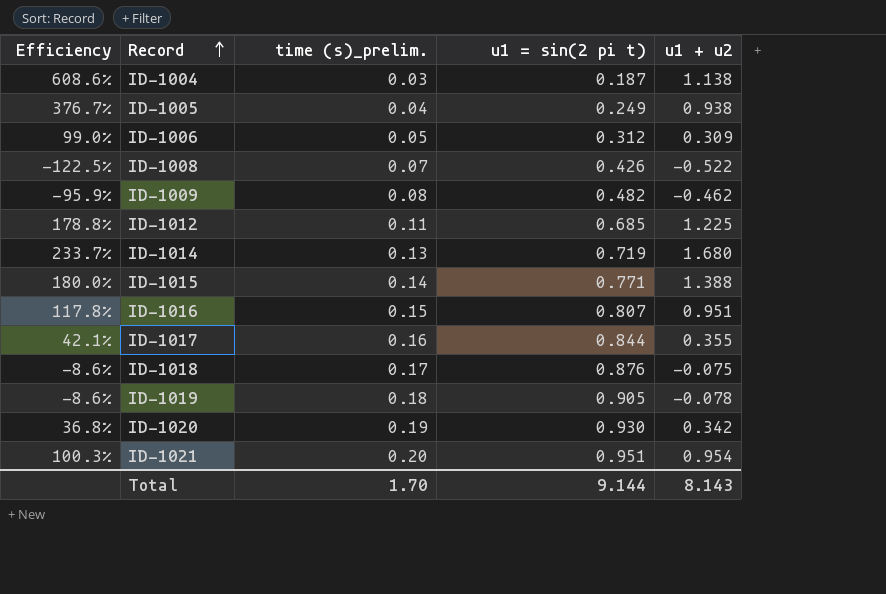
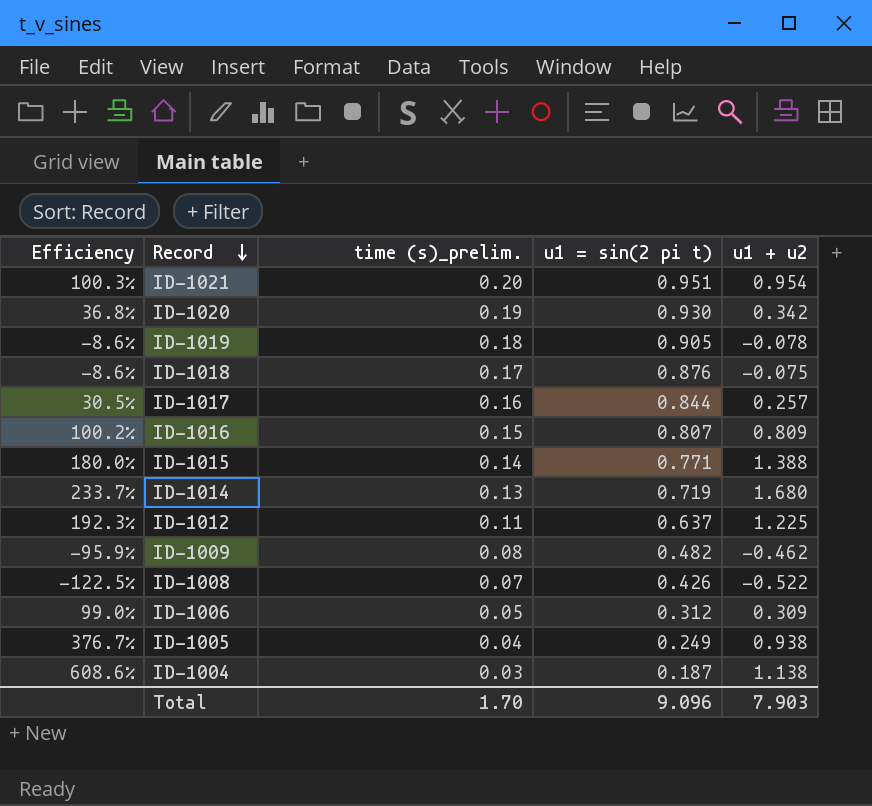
row order: Record ascending -> Record descending
ID-1017 | Efficiency: 42.1% -> 30.5%
ID-1017 | u1 + u2: 0.355 -> 0.257
ID-1016 | Efficiency: 117.8% -> 100.2%
ID-1016 | u1 + u2: 0.951 -> 0.809
ID-1012 | Efficiency: 178.8% -> 192.3%
ID-1012 | u1 = sin(2 pi t): 0.685 -> 0.637
Total | u1 = sin(2 pi t): 9.144 -> 9.096
Total | u1 + u2: 8.143 -> 7.903

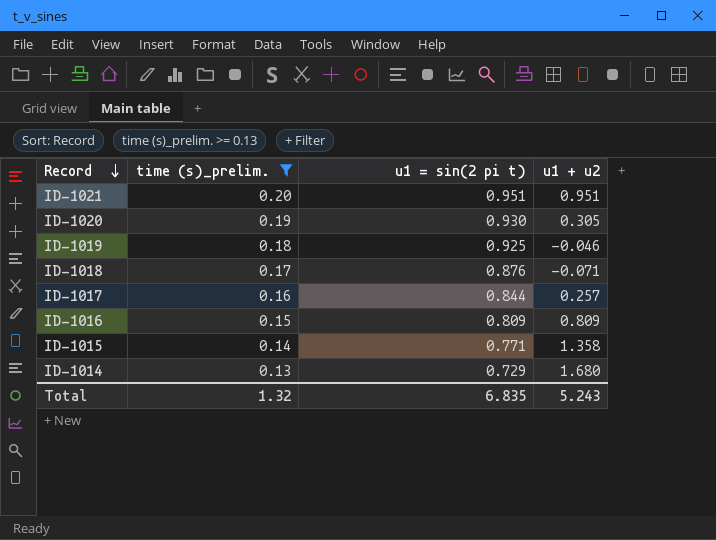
filter: none -> time (s)_prelim. >= 0.13
column Efficiency | formula: [u1 + u2] / [u1 = sin(2 pi t)] -> none
ID-1021 | u1 + u2: 0.954 -> 0.951
ID-1020 | u1 + u2: 0.342 -> 0.305
ID-1019 | u1 = sin(2 pi t): 0.905 -> 0.925
ID-1019 | u1 + u2: -0.078 -> -0.046
ID-1018 | u1 + u2: -0.075 -> -0.071
ID-1016 | u1 = sin(2 pi t): 0.807 -> 0.809
ID-1015 | u1 + u2: 1.388 -> 1.358
ID-1014 | u1 = sin(2 pi t): 0.719 -> 0.729
Total | time (s)_prelim.: 1.70 -> 1.32
Total | u1 = sin(2 pi t): 9.096 -> 6.835
Total | u1 + u2: 7.903 -> 5.243

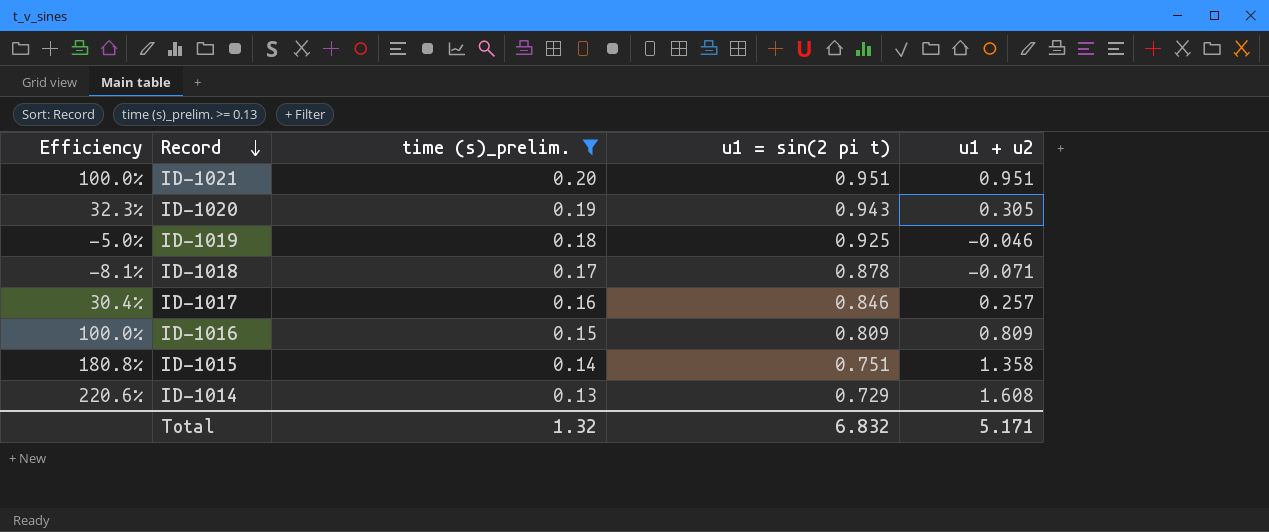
column Efficiency | formula: none -> [u1 + u2] / [u1 = sin(2 pi t)]
ID-1020 | u1 = sin(2 pi t): 0.930 -> 0.943
ID-1018 | u1 = sin(2 pi t): 0.876 -> 0.878
ID-1017 | u1 = sin(2 pi t): 0.844 -> 0.846
ID-1015 | u1 = sin(2 pi t): 0.771 -> 0.751
ID-1014 | u1 + u2: 1.680 -> 1.608
Total | u1 = sin(2 pi t): 6.835 -> 6.832
Total | u1 + u2: 5.243 -> 5.171

